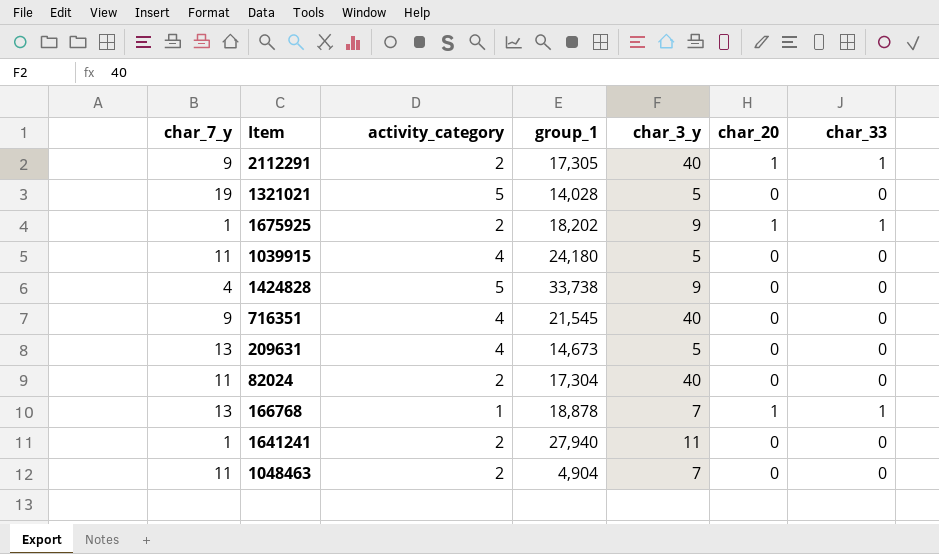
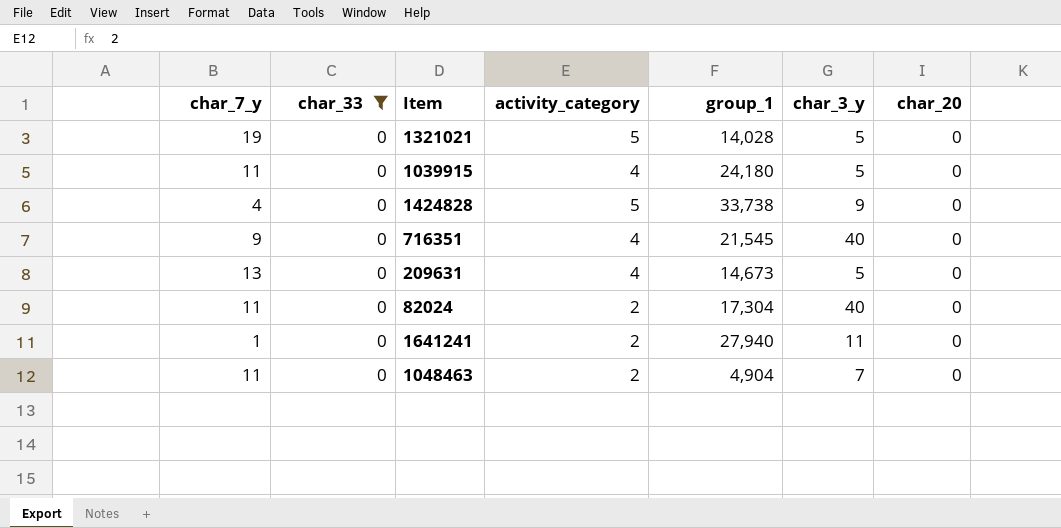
filter: none -> char_33 = 0
column char_33 | position: 7 -> 2

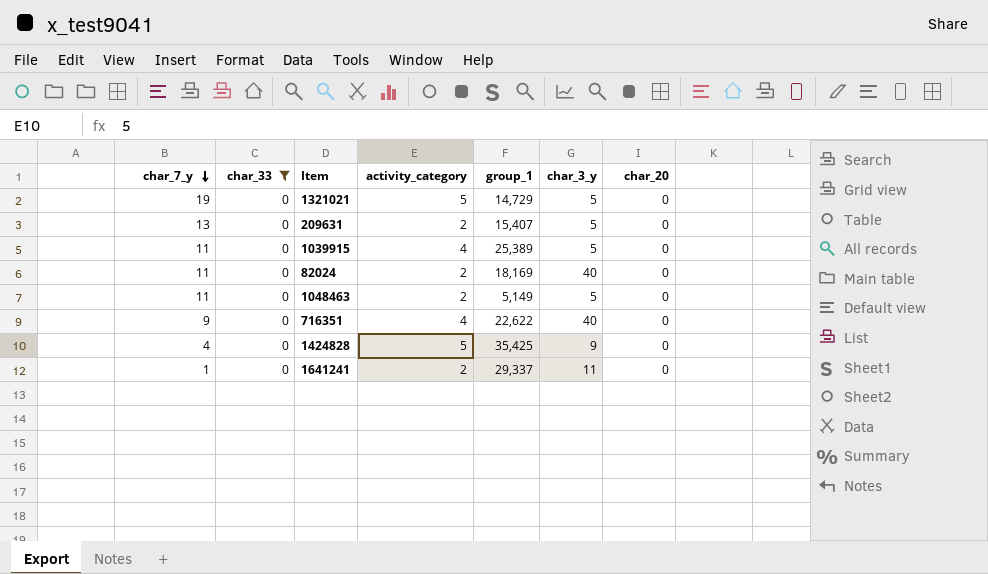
row order: none -> char_7_y descending
1321021 | group_1: 14,028 -> 14,729
209631 | activity_category: 4 -> 2
209631 | group_1: 14,673 -> 15,407
1039915 | group_1: 24,180 -> 25,389
82024 | group_1: 17,304 -> 18,169
1048463 | group_1: 4,904 -> 5,149
1048463 | char_3_y: 7 -> 5
716351 | group_1: 21,545 -> 22,622
1424828 | group_1: 33,738 -> 35,425
1641241 | group_1: 27,940 -> 29,337

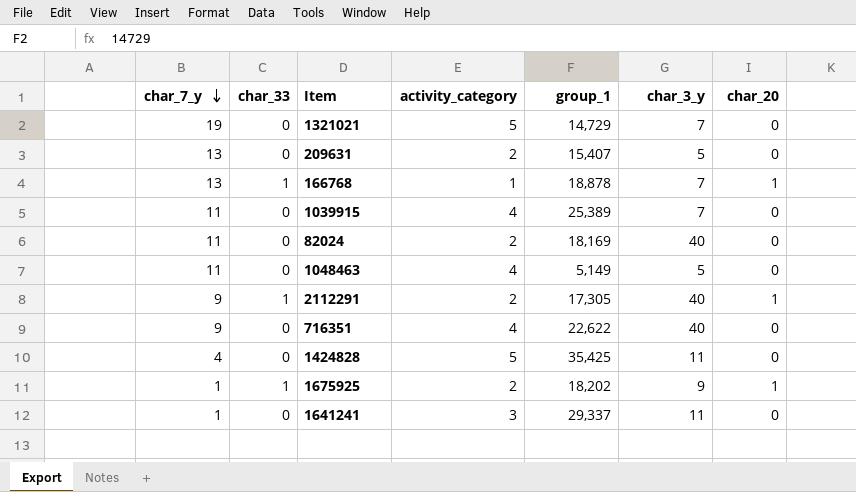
filter: char_33 = 0 -> none
1321021 | char_3_y: 5 -> 7
1039915 | char_3_y: 5 -> 7
1048463 | activity_category: 2 -> 4
1424828 | char_3_y: 9 -> 11
1641241 | activity_category: 2 -> 3

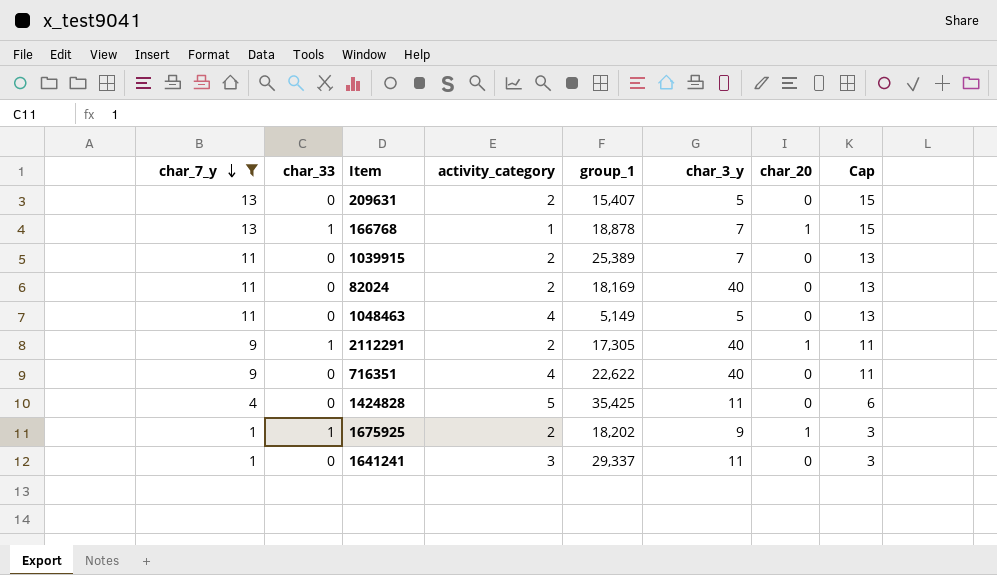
filter: none -> char_7_y != 19
column Cap | formula: none -> [char_7_y] + 2
1039915 | activity_category: 4 -> 2

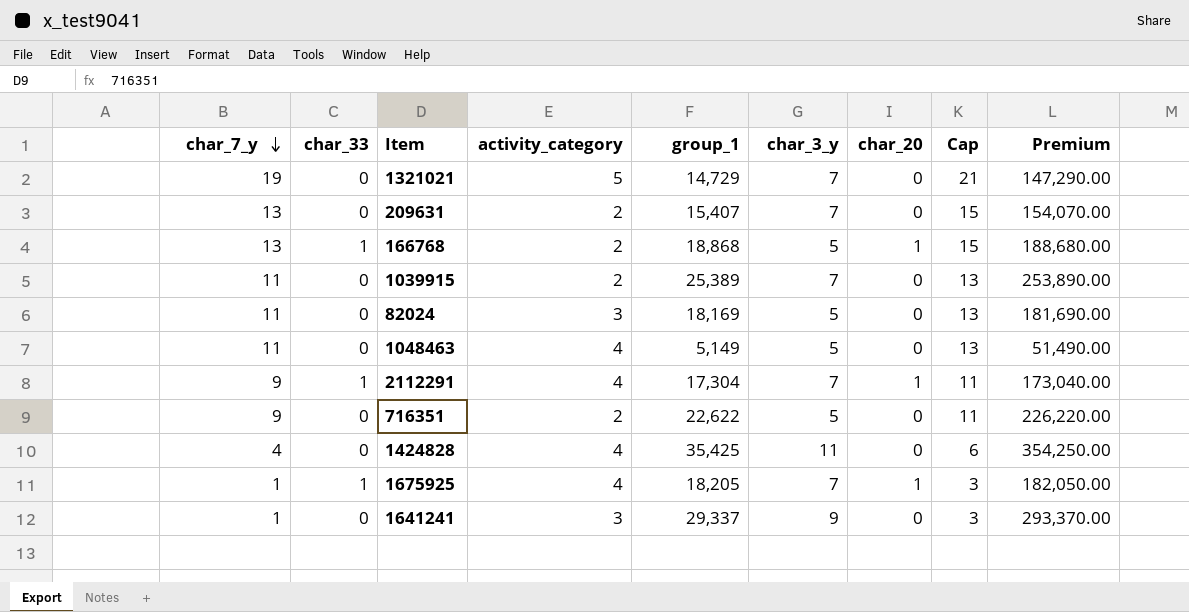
filter: char_7_y != 19 -> none
column Premium | formula: none -> [group_1] * 10
209631 | char_3_y: 5 -> 7
166768 | activity_category: 1 -> 2
166768 | group_1: 18,878 -> 18,868
166768 | char_3_y: 7 -> 5
82024 | activity_category: 2 -> 3
82024 | char_3_y: 40 -> 5
2112291 | activity_category: 2 -> 4
2112291 | group_1: 17,305 -> 17,304
2112291 | char_3_y: 40 -> 7
716351 | activity_category: 4 -> 2
716351 | char_3_y: 40 -> 5
1424828 | activity_category: 5 -> 4
1675925 | activity_category: 2 -> 4
1675925 | group_1: 18,202 -> 18,205
1675925 | char_3_y: 9 -> 7
1641241 | char_3_y: 11 -> 9

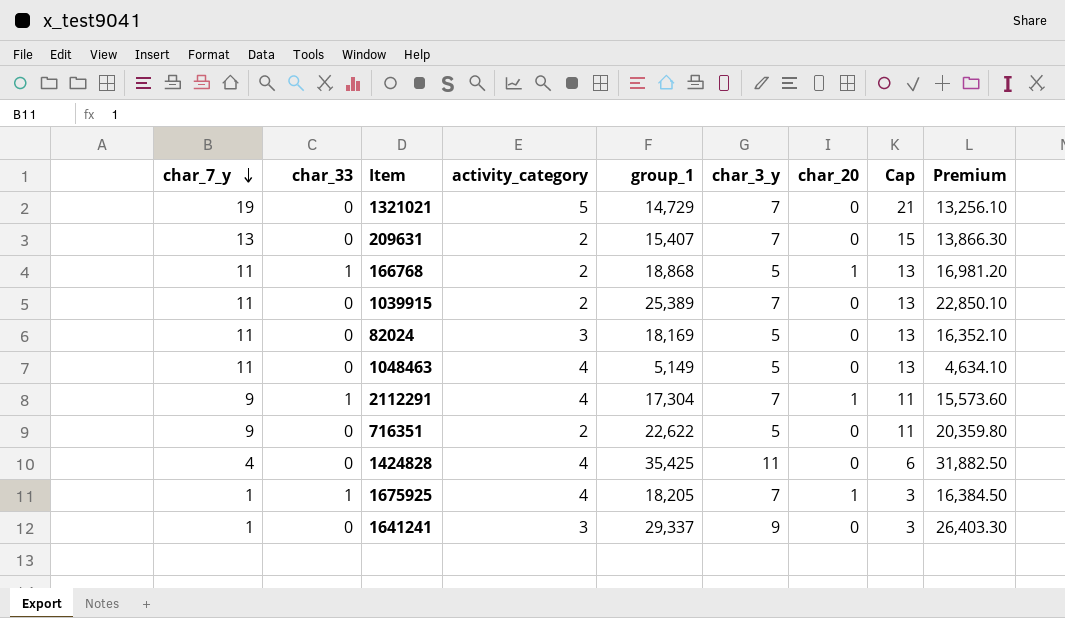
column Premium | formula: [group_1] * 10 -> [group_1] * 0.9
166768 | char_7_y: 13 -> 11
166768 | Cap: 15 -> 13

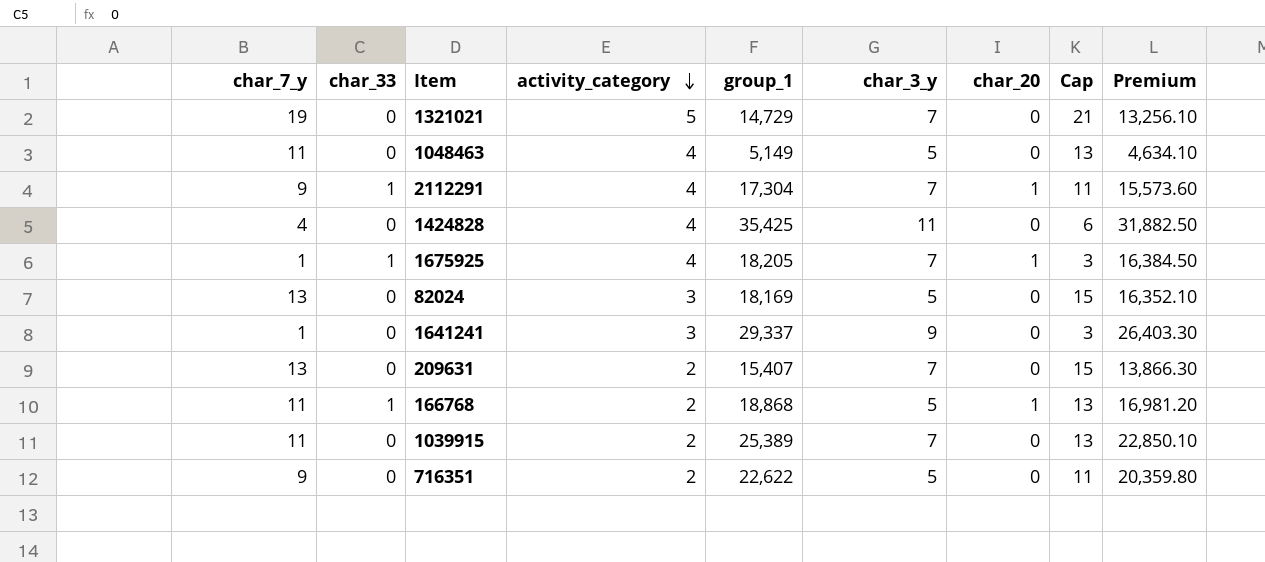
row order: char_7_y descending -> activity_category descending
82024 | char_7_y: 11 -> 13
82024 | Cap: 13 -> 15

